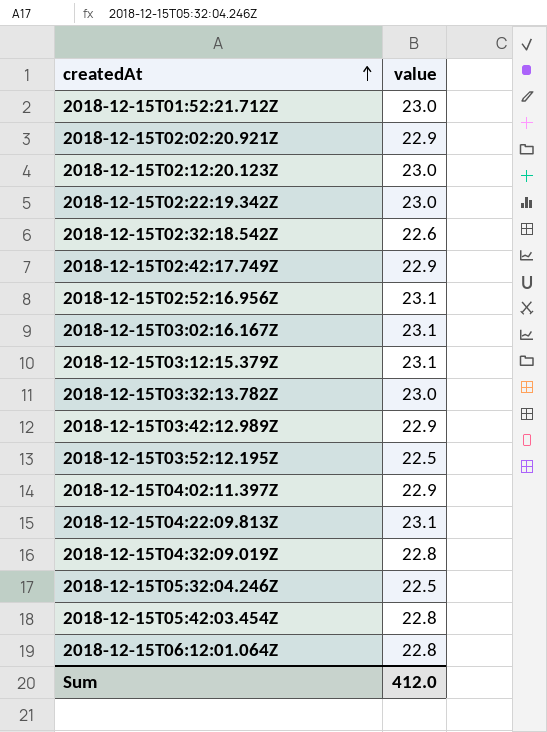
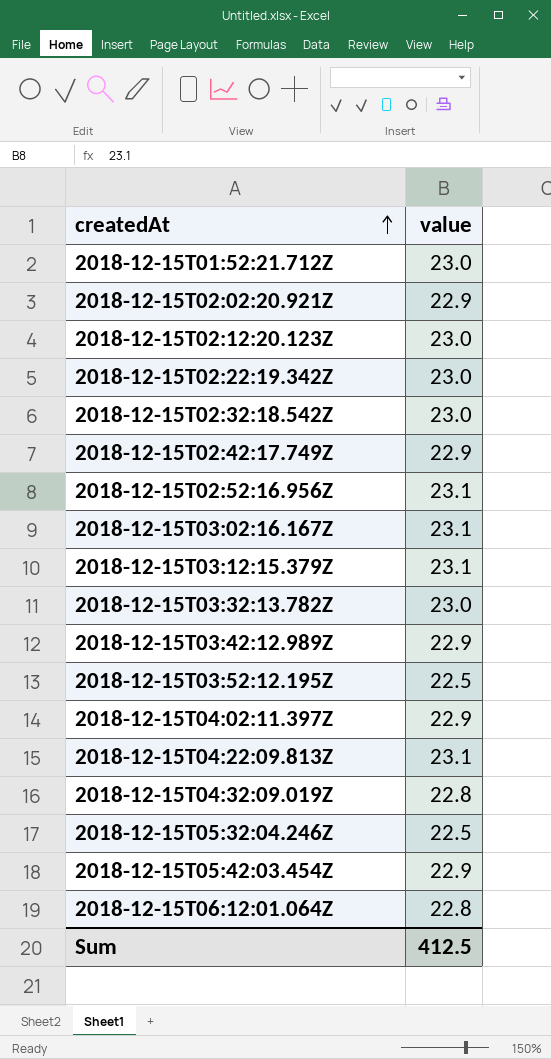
2018-12-15T02:32:18.542Z | value: 22.6 -> 23.0
2018-12-15T05:42:03.454Z | value: 22.8 -> 22.9
Sum | value: 412.0 -> 412.5

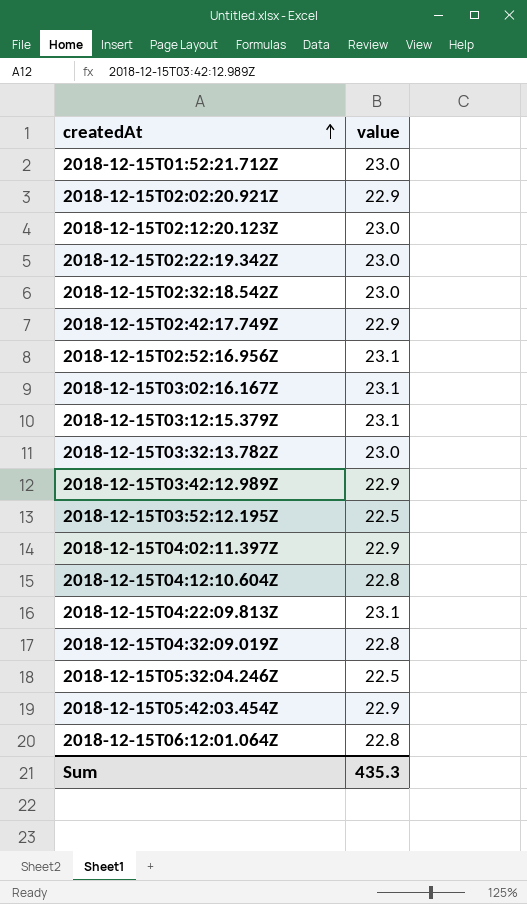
row 2018-12-15T04:12:10.604Z: none -> 22.8
Sum | value: 412.5 -> 435.3

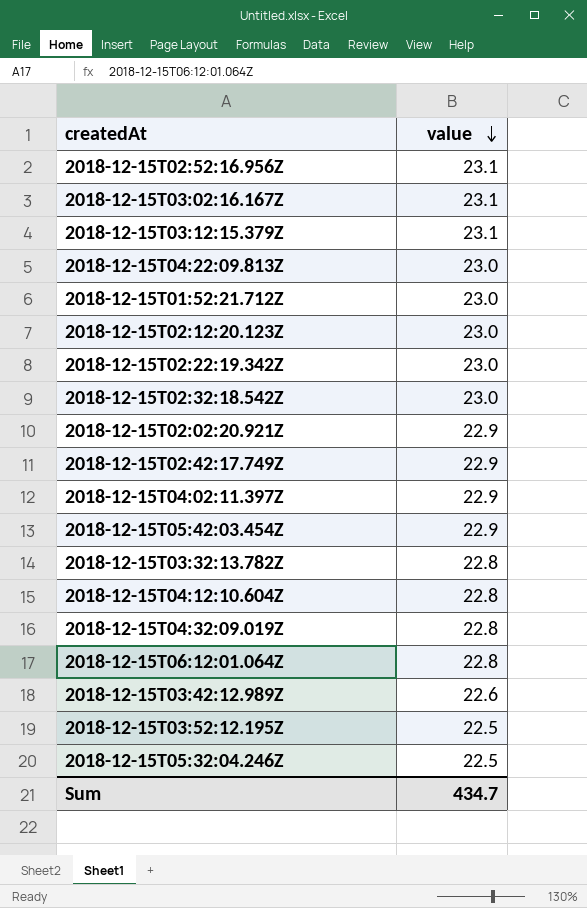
row order: createdAt ascending -> value descending
2018-12-15T04:22:09.813Z | value: 23.1 -> 23.0
2018-12-15T03:32:13.782Z | value: 23.0 -> 22.8
2018-12-15T03:42:12.989Z | value: 22.9 -> 22.6
Sum | value: 435.3 -> 434.7

